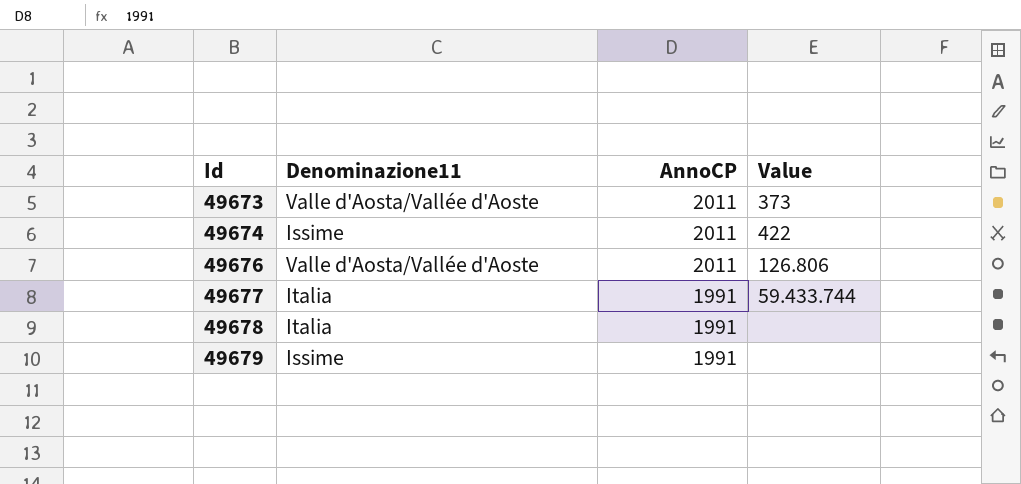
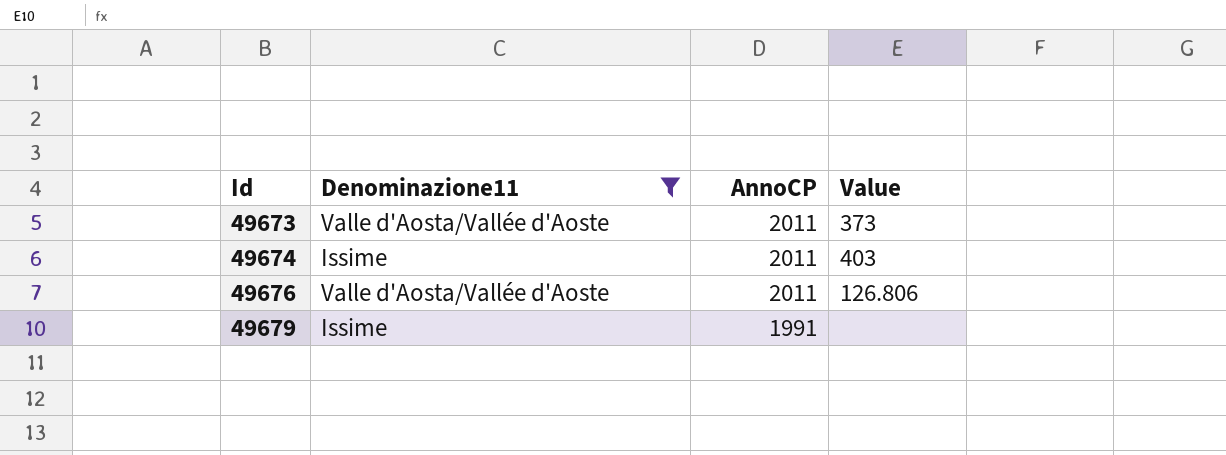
filter: none -> Denominazione11 != Italia
49674 | Value: 422 -> 403

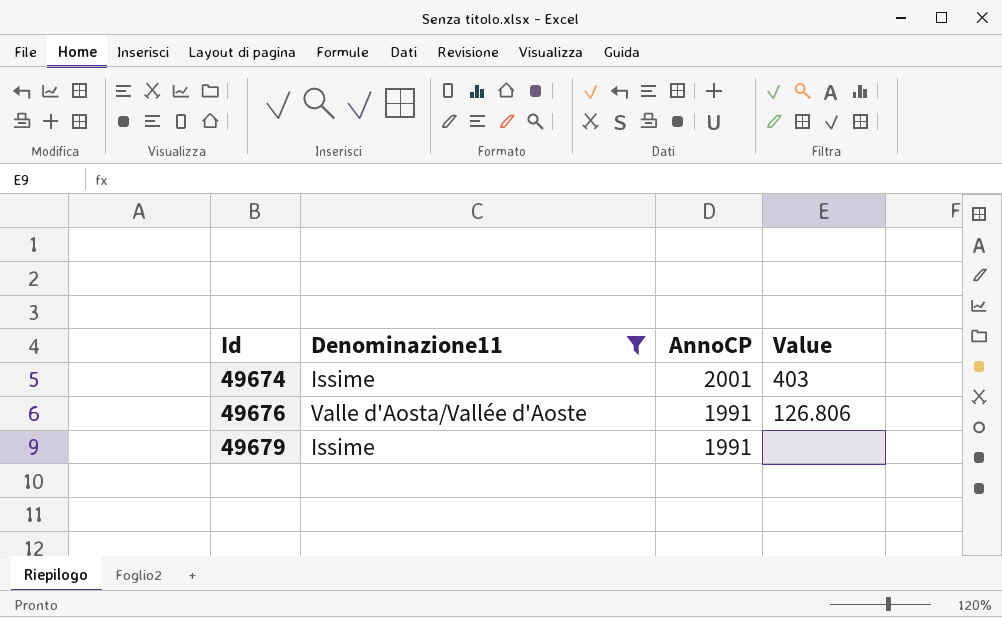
row 49673: Valle d'Aosta/Vallée d'Aoste | 2011 | 373 -> none
49674 | AnnoCP: 2011 -> 2001
49676 | AnnoCP: 2011 -> 1991

